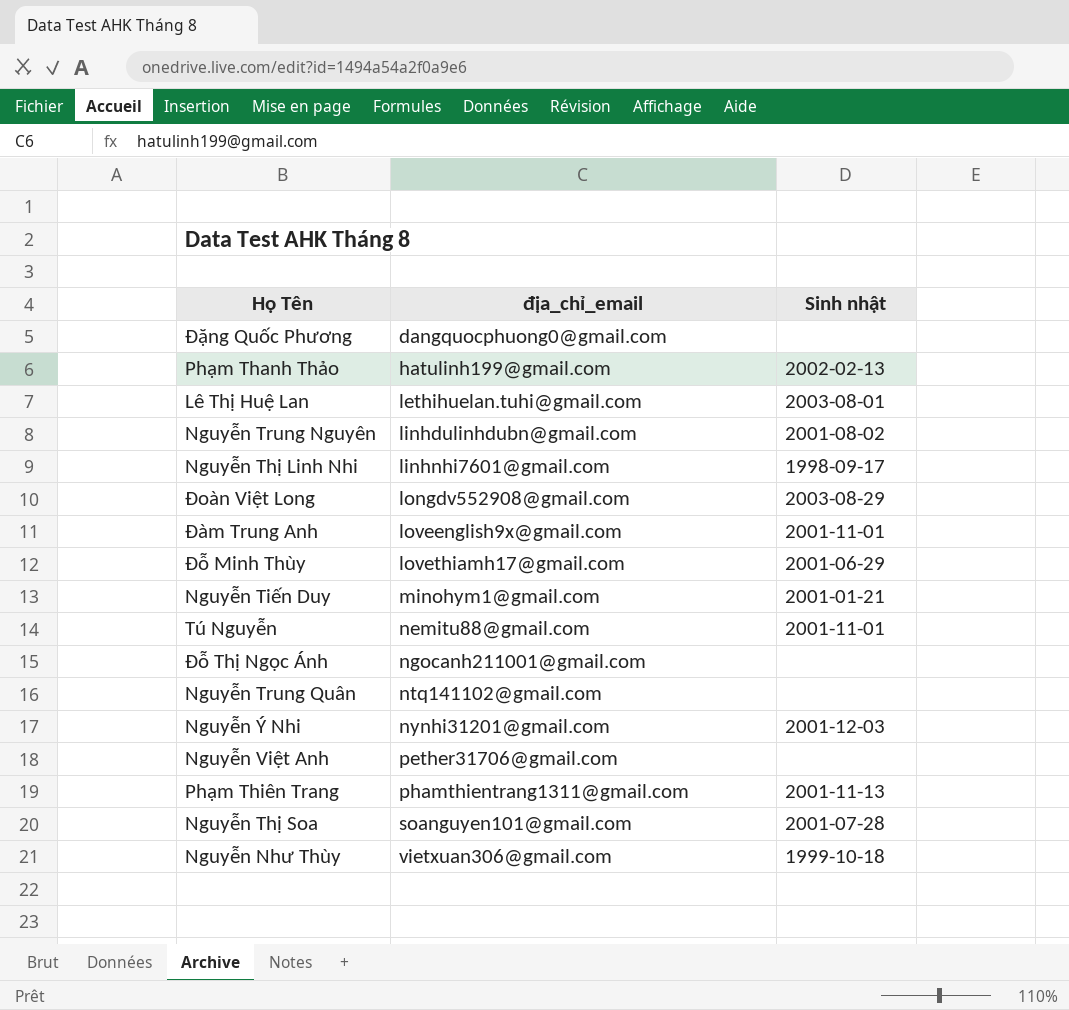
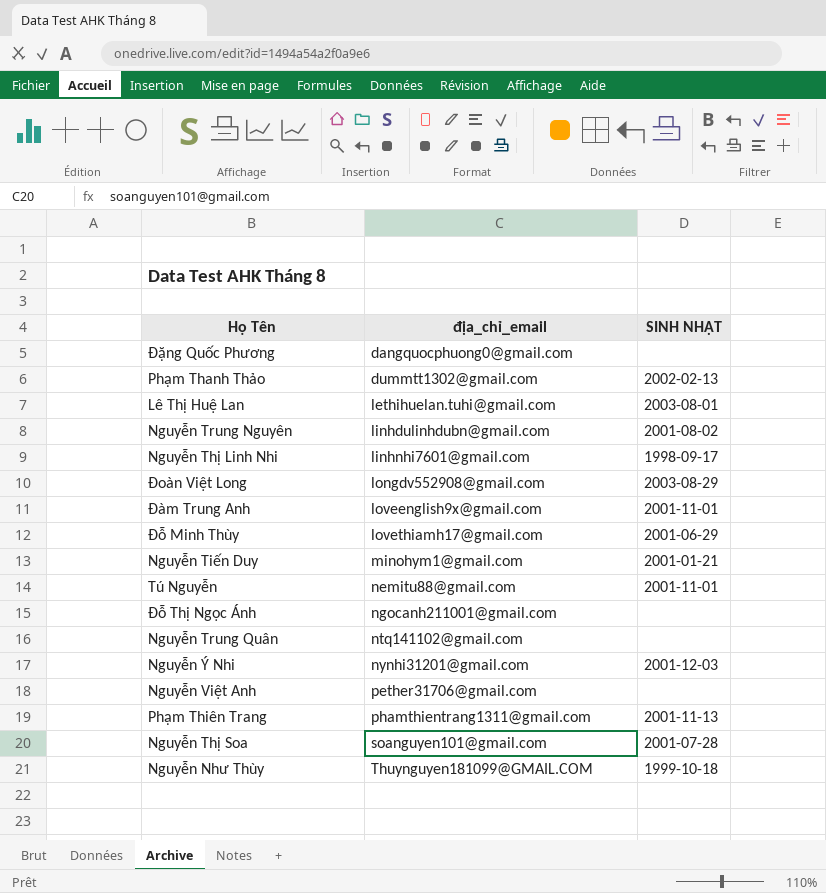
column name: Sinh nhật -> SINH NHẬT
Phạm Thanh Thảo | địa_chỉ_email: hatulinh199@gmail.com -> dummtt1302@gmail.com
Nguyễn Như Thùy | địa_chỉ_email: vietxuan306@gmail.com -> Thuynguyen181099@GMAIL.COM

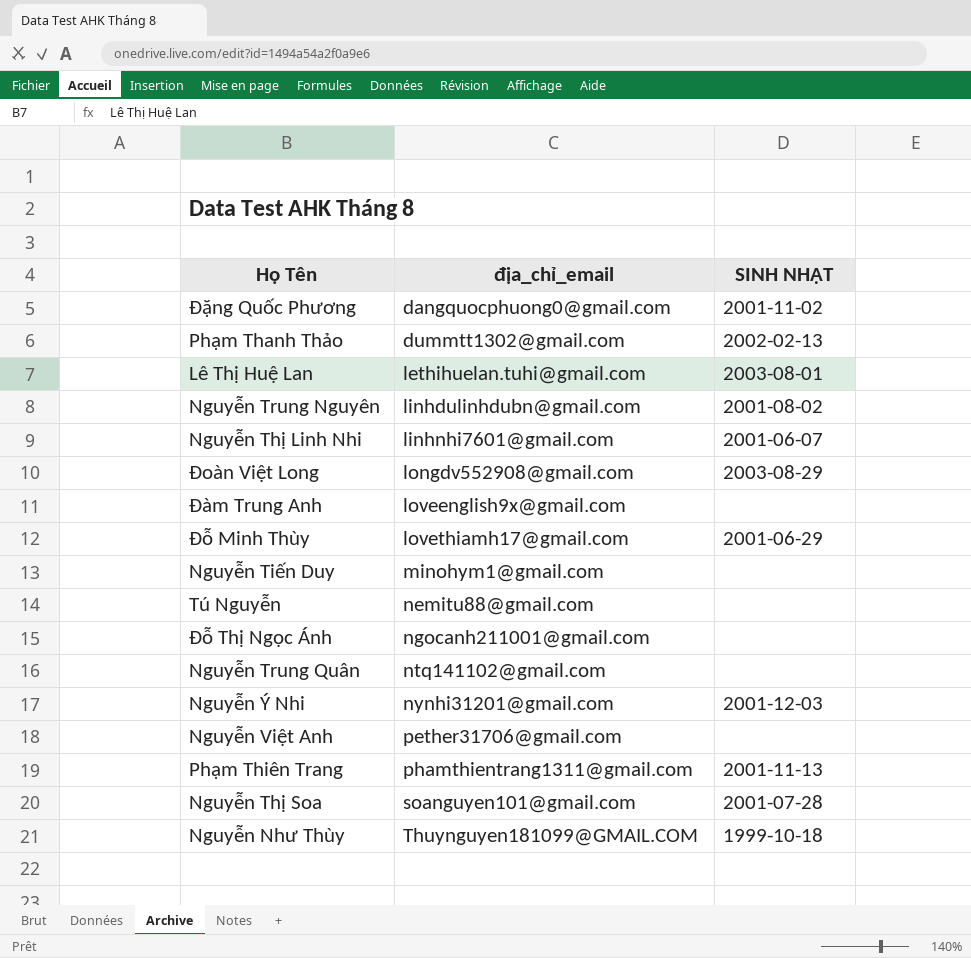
Đặng Quốc Phương | SINH NHẬT: none -> 2001-11-02
Nguyễn Thị Linh Nhi | SINH NHẬT: 1998-09-17 -> 2001-06-07
Đàm Trung Anh | SINH NHẬT: 2001-11-01 -> none
Nguyễn Tiến Duy | SINH NHẬT: 2001-01-21 -> none
Tú Nguyễn | SINH NHẬT: 2001-11-01 -> none

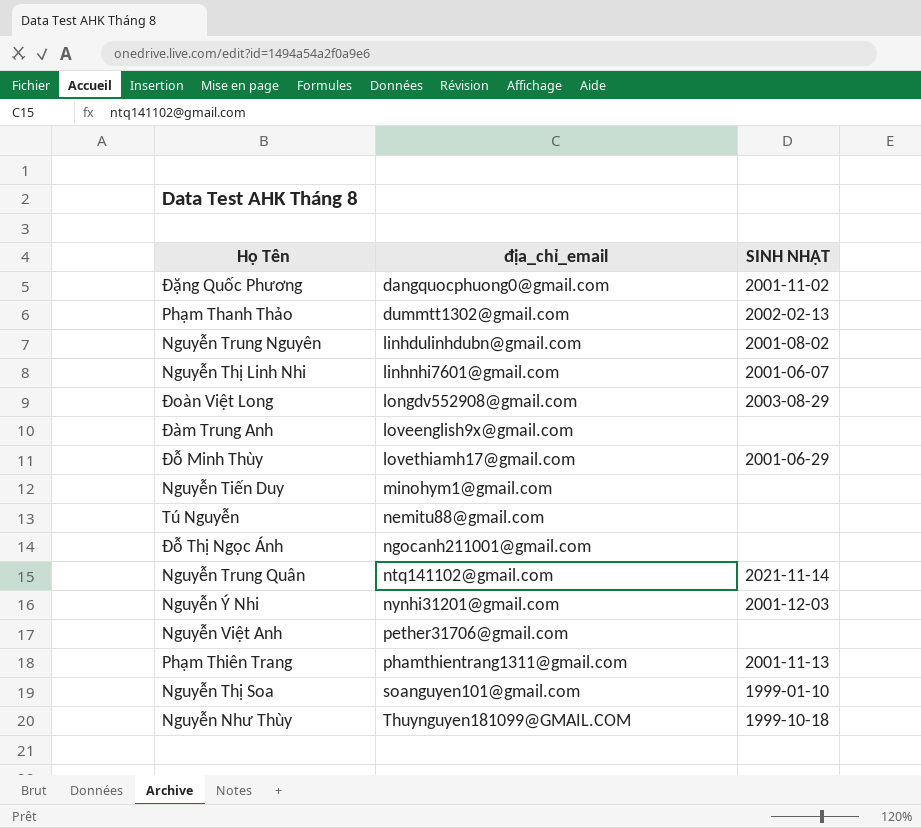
row Lê Thị Huệ Lan: lethihuelan.tuhi@gmail.com | 2003-08-01 -> none
Nguyễn Trung Quân | SINH NHẬT: none -> 2021-11-14
Nguyễn Thị Soa | SINH NHẬT: 2001-07-28 -> 1999-01-10

